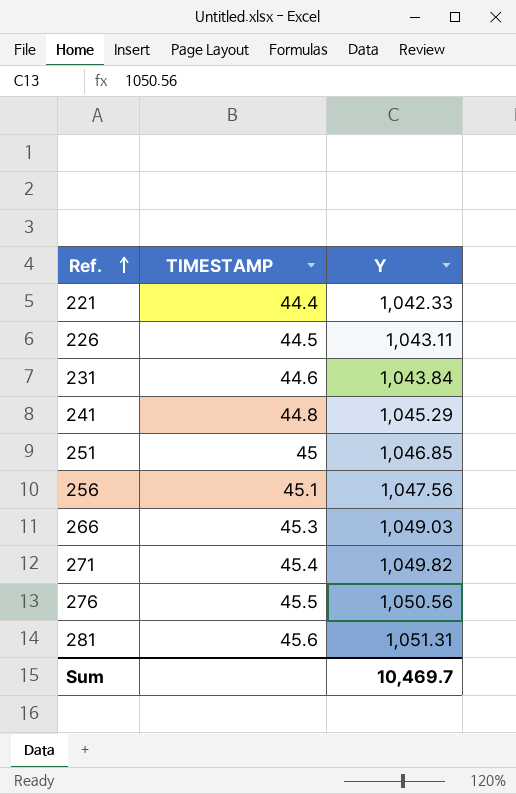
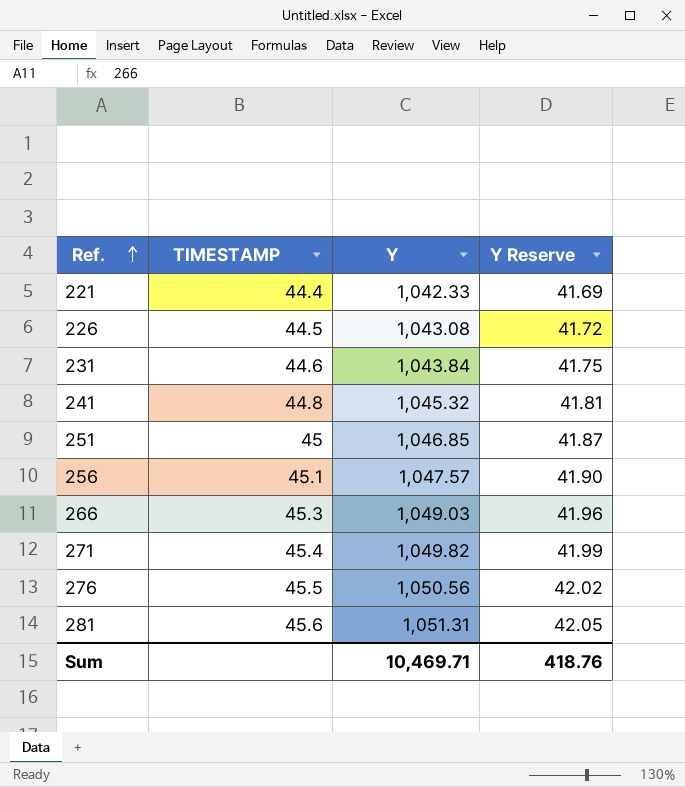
column Y Reserve | formula: none -> [Y] * 0.04
226 | Y: 1,043.11 -> 1,043.08
241 | Y: 1,045.29 -> 1,045.32
256 | Y: 1,047.56 -> 1,047.57
Sum | Y: 10,469.7 -> 10,469.71

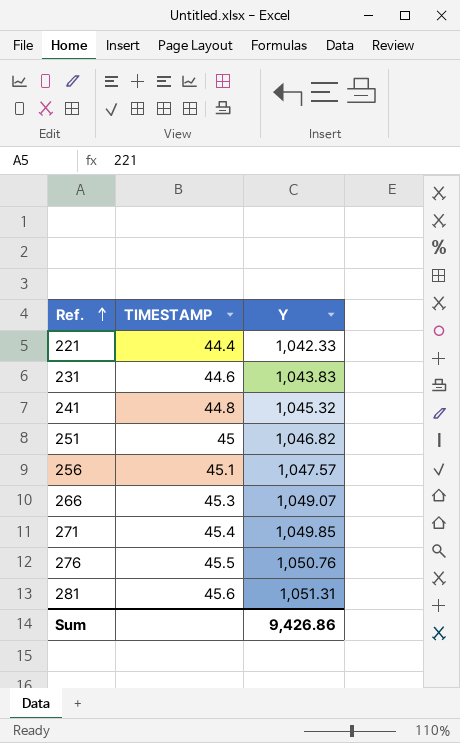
column Y Reserve | formula: [Y] * 0.04 -> none
row 226: 44.5 | 1,043.08 | 41.72 -> none
231 | Y: 1,043.84 -> 1,043.83
251 | Y: 1,046.85 -> 1,046.82
266 | Y: 1,049.03 -> 1,049.07
271 | Y: 1,049.82 -> 1,049.85
276 | Y: 1,050.56 -> 1,050.76
Sum | Y: 10,469.71 -> 9,426.86

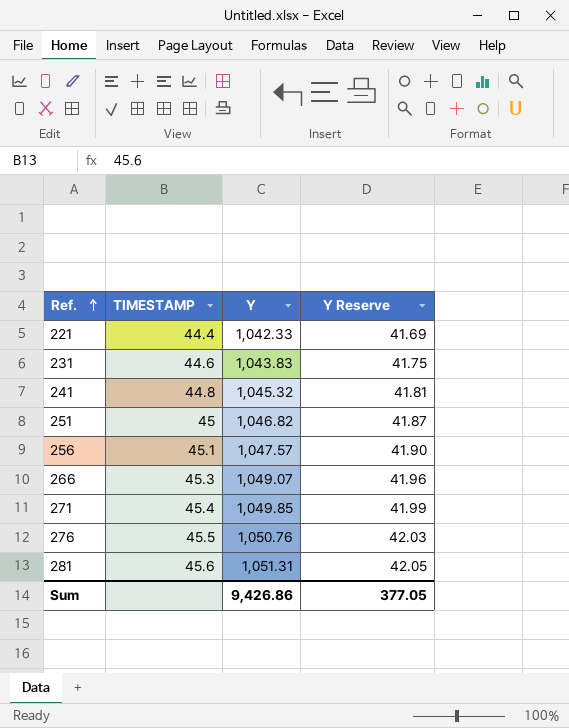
column Y Reserve | formula: none -> [Y] * 0.04

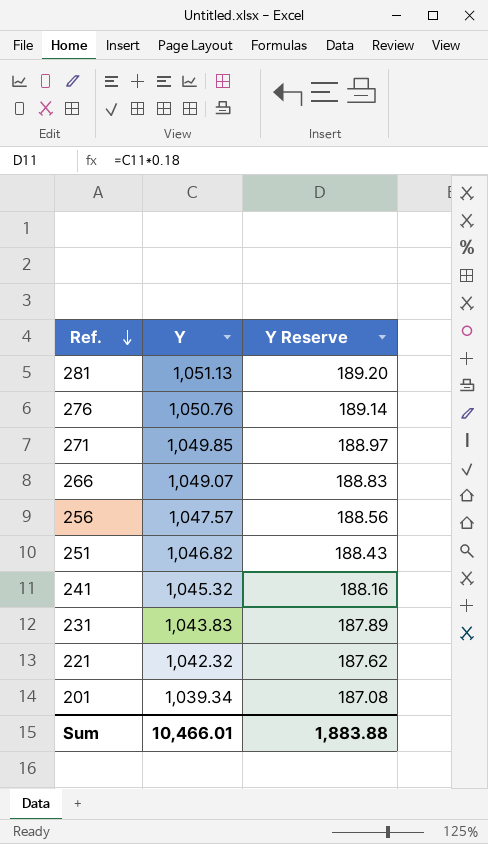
row order: Ref. ascending -> Ref. descending
column TIMESTAMP | position: 2 -> none
column Y Reserve | formula: [Y] * 0.04 -> [Y] * 0.18
281 | Y: 1,051.31 -> 1,051.13
221 | Y: 1,042.33 -> 1,042.32
row 201: none -> 1,039.34 | 187.08
Sum | Y: 9,426.86 -> 10,466.01
Sum | Y Reserve: 377.05 -> 1,883.88

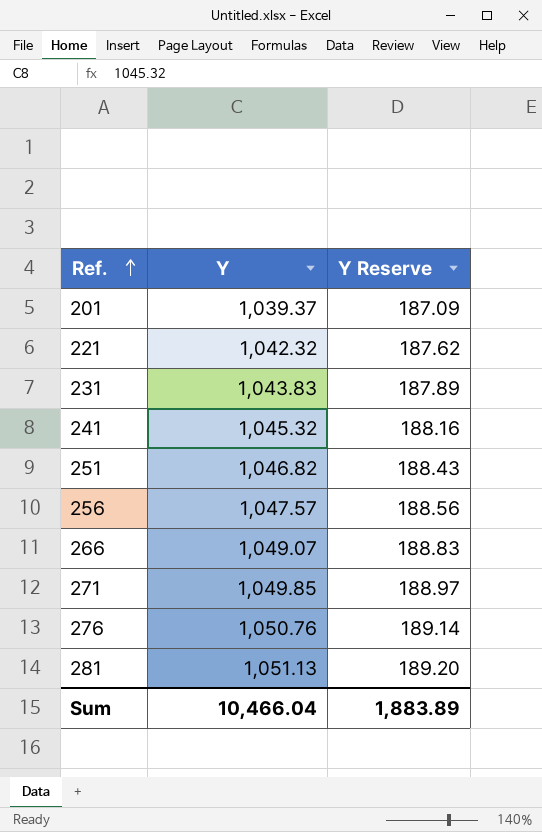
row order: Ref. descending -> Ref. ascending
201 | Y: 1,039.34 -> 1,039.37
201 | Y Reserve: 187.08 -> 187.09
Sum | Y: 10,466.01 -> 10,466.04
Sum | Y Reserve: 1,883.88 -> 1,883.89

